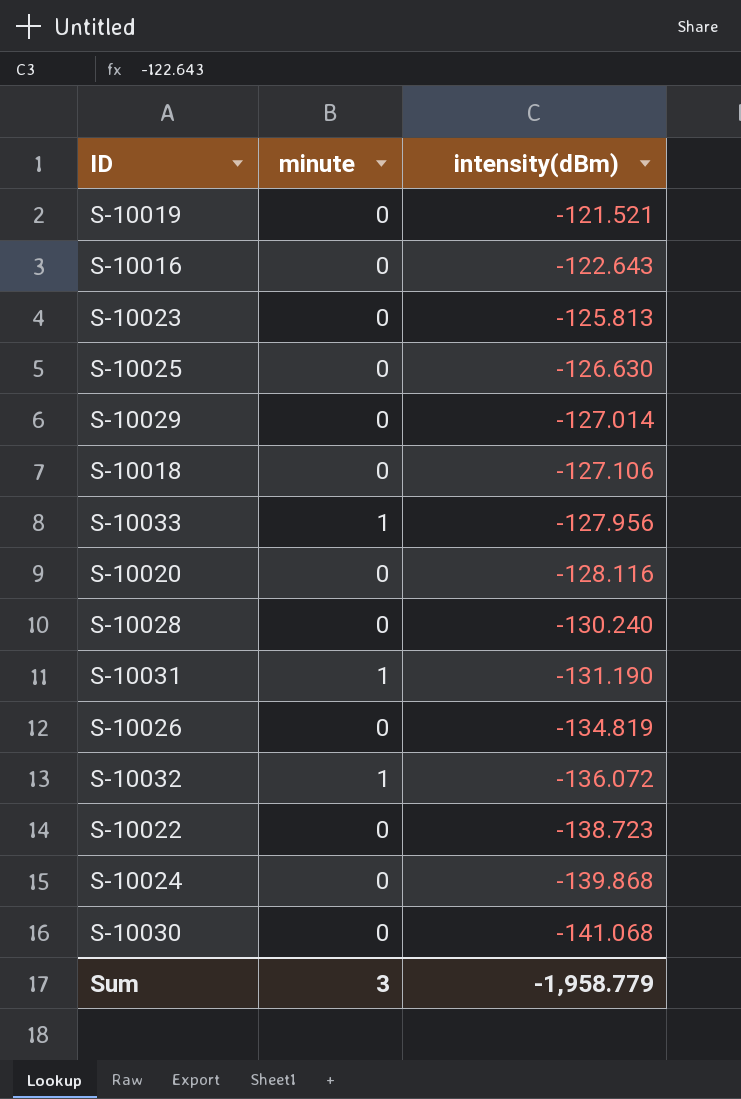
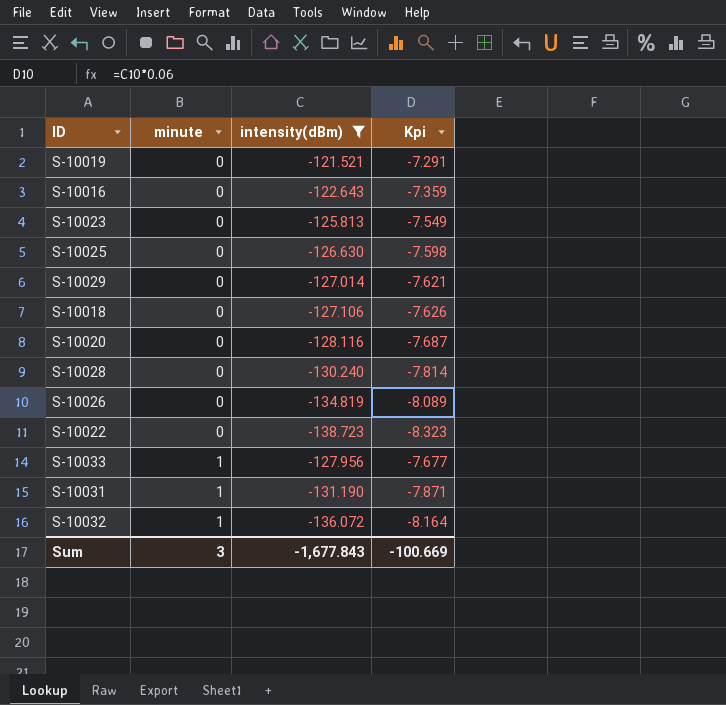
filter: none -> intensity(dBm) >= -138.723
row order: intensity(dBm) descending -> minute ascending
column Kpi | formula: none -> [intensity(dBm)] * 0.06
Sum | intensity(dBm): -1,958.779 -> -1,677.843

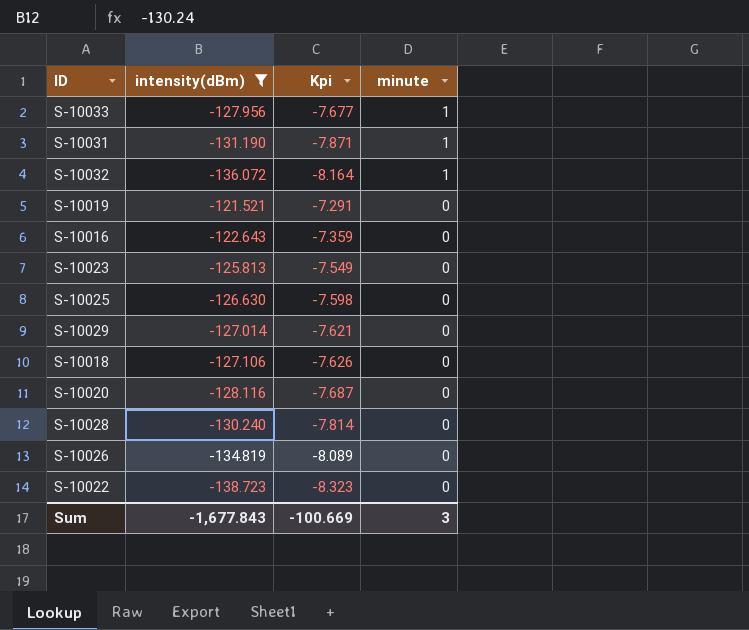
row order: minute ascending -> minute descending
column minute | position: 2 -> 4

